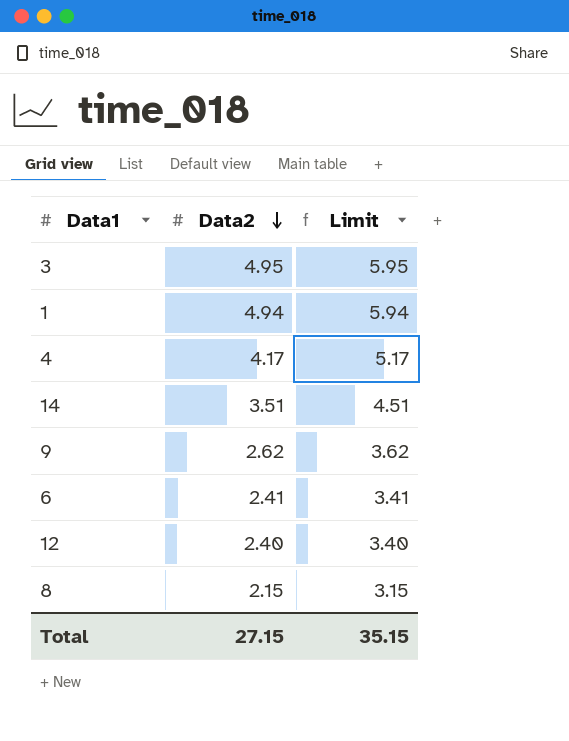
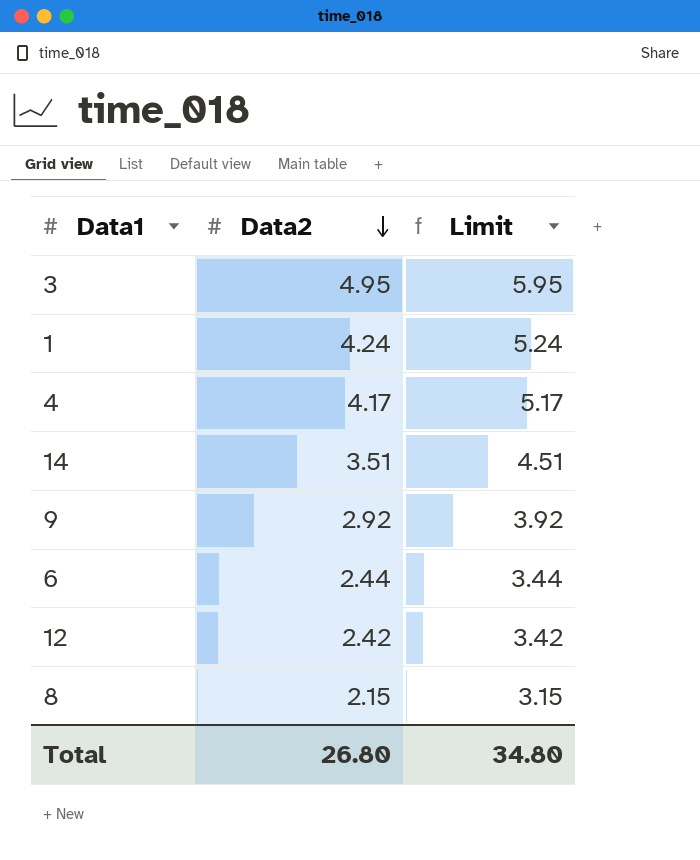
1 | Data2: 4.94 -> 4.24
1 | Limit: 5.94 -> 5.24
9 | Data2: 2.62 -> 2.92
9 | Limit: 3.62 -> 3.92
6 | Data2: 2.41 -> 2.44
6 | Limit: 3.41 -> 3.44
12 | Data2: 2.40 -> 2.42
12 | Limit: 3.40 -> 3.42
Total | Data2: 27.15 -> 26.80
Total | Limit: 35.15 -> 34.80

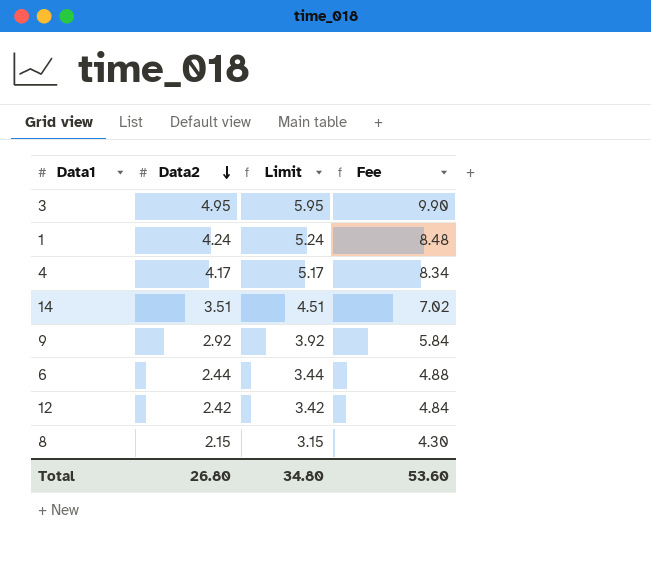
column Fee | formula: none -> [Data2] * 2

